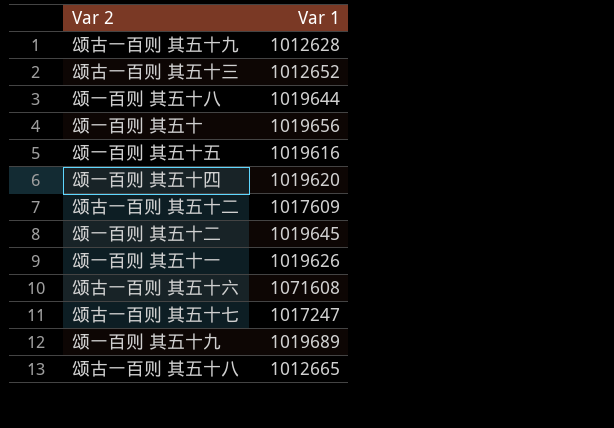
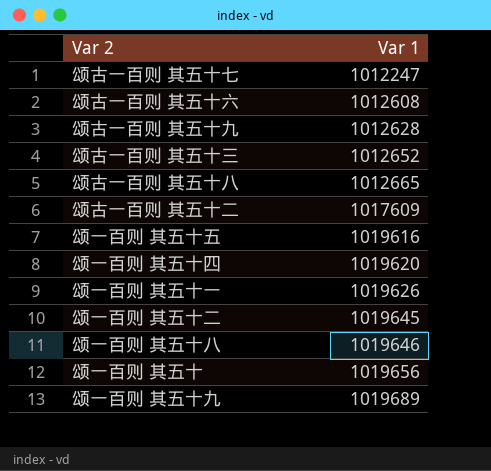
row order: none -> Var 1 ascending
颂古一百则 其五十七 | Var 1: 1017247 -> 1012247
颂古一百则 其五十六 | Var 1: 1071608 -> 1012608
颂一百则 其五十八 | Var 1: 1019644 -> 1019646

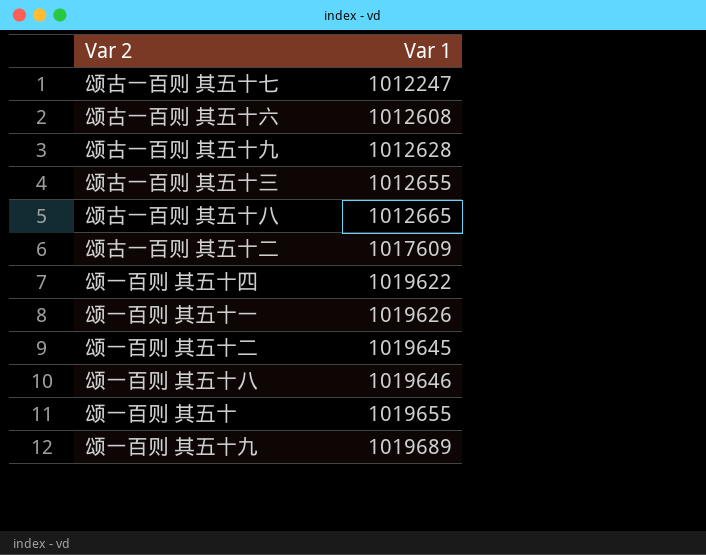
row 颂一百则 其五十五: 1019616 -> none
颂古一百则 其五十三 | Var 1: 1012652 -> 1012655
颂一百则 其五十四 | Var 1: 1019620 -> 1019622
颂一百则 其五十 | Var 1: 1019656 -> 1019655

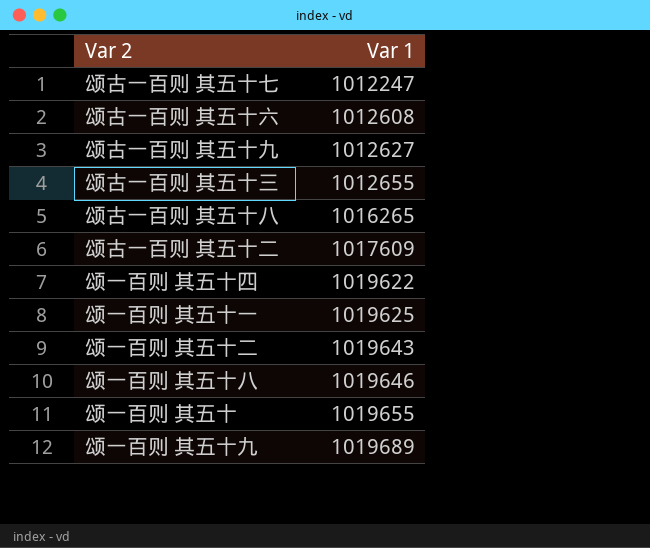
颂古一百则 其五十九 | Var 1: 1012628 -> 1012627
颂古一百则 其五十八 | Var 1: 1012665 -> 1016265
颂一百则 其五十一 | Var 1: 1019626 -> 1019625
颂一百则 其五十二 | Var 1: 1019645 -> 1019643

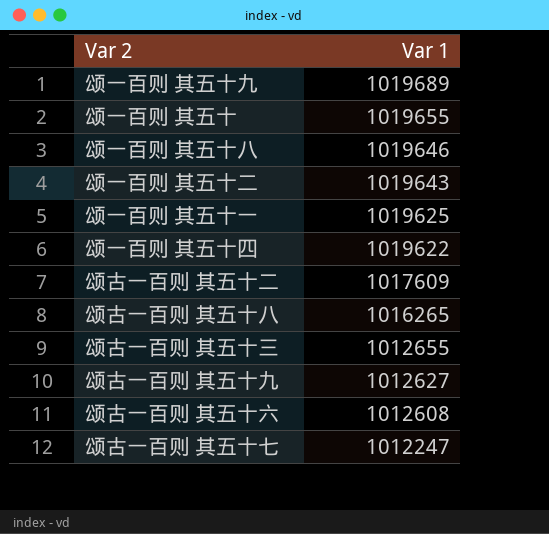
row order: Var 1 ascending -> Var 1 descending

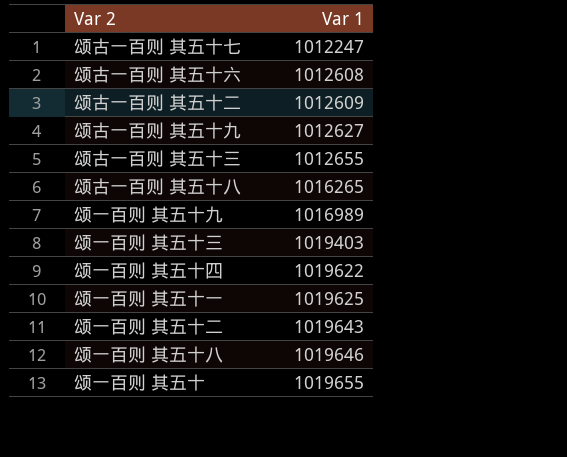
row order: Var 1 descending -> Var 1 ascending
颂古一百则 其五十二 | Var 1: 1017609 -> 1012609
颂一百则 其五十九 | Var 1: 1019689 -> 1016989
row 颂一百则 其五十三: none -> 1019403

